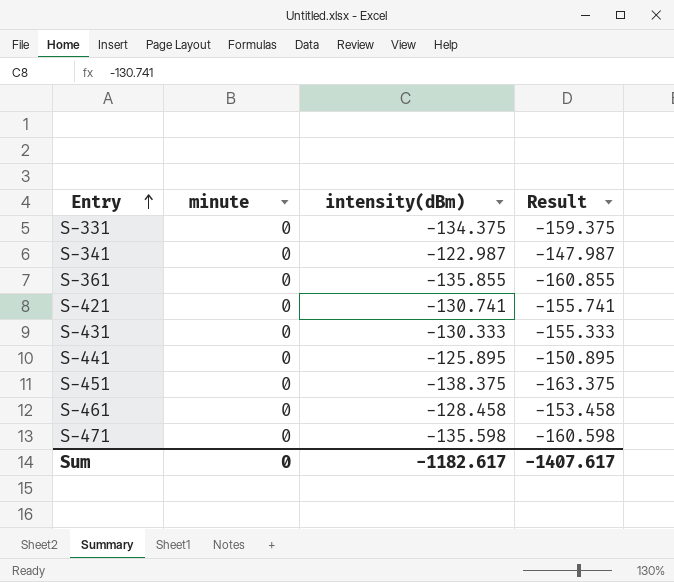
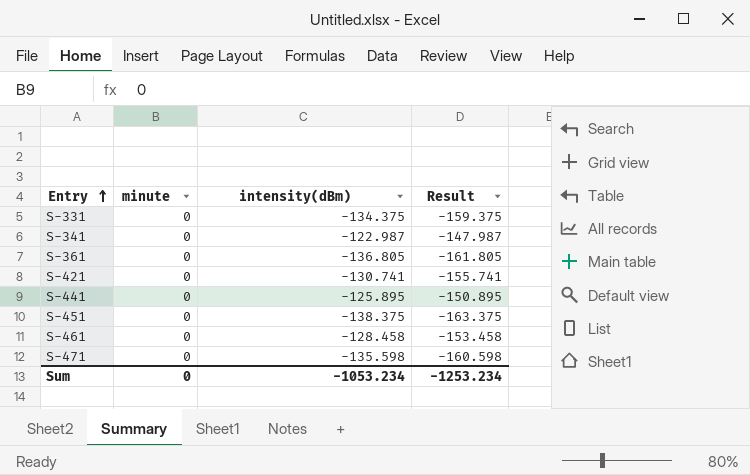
row S-431: 0 | -130.333 | -155.333 -> none
S-361 | intensity(dBm): -135.855 -> -136.805
S-361 | Result: -160.855 -> -161.805
Sum | intensity(dBm): -1182.617 -> -1053.234
Sum | Result: -1407.617 -> -1253.234

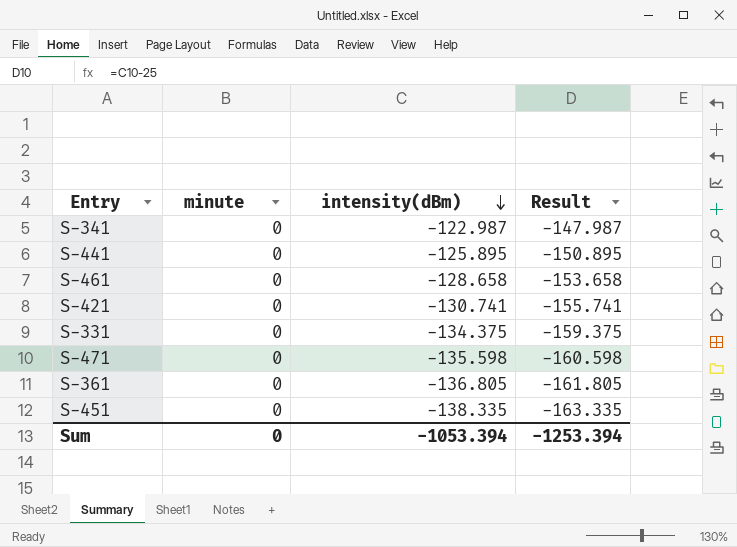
row order: Entry ascending -> intensity(dBm) descending
S-461 | intensity(dBm): -128.458 -> -128.658
S-461 | Result: -153.458 -> -153.658
S-451 | intensity(dBm): -138.375 -> -138.335
S-451 | Result: -163.375 -> -163.335
Sum | intensity(dBm): -1053.234 -> -1053.394
Sum | Result: -1253.234 -> -1253.394

